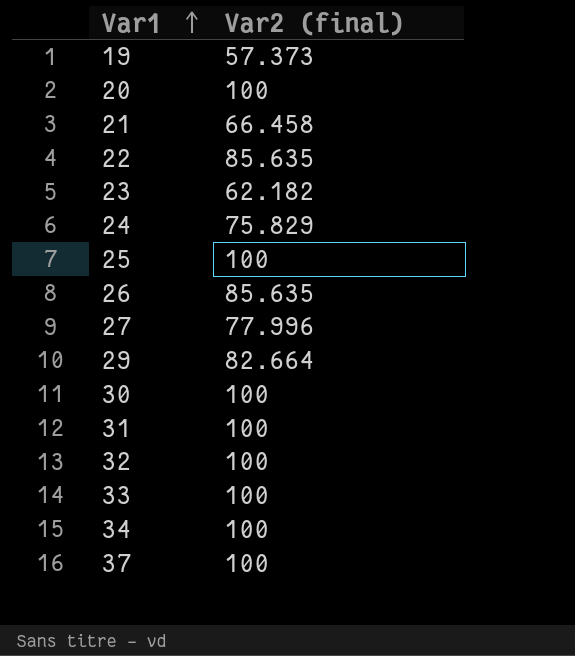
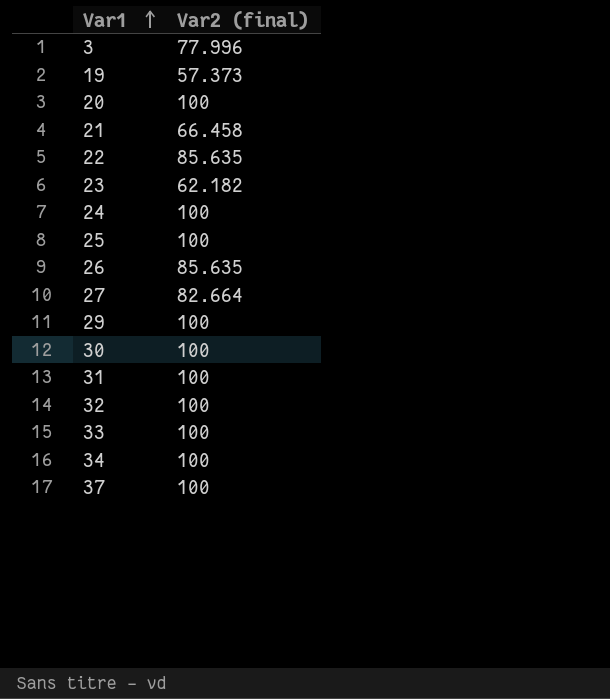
row 3: none -> 77.996
24 | Var2 (final): 75.829 -> 100
27 | Var2 (final): 77.996 -> 82.664
29 | Var2 (final): 82.664 -> 100

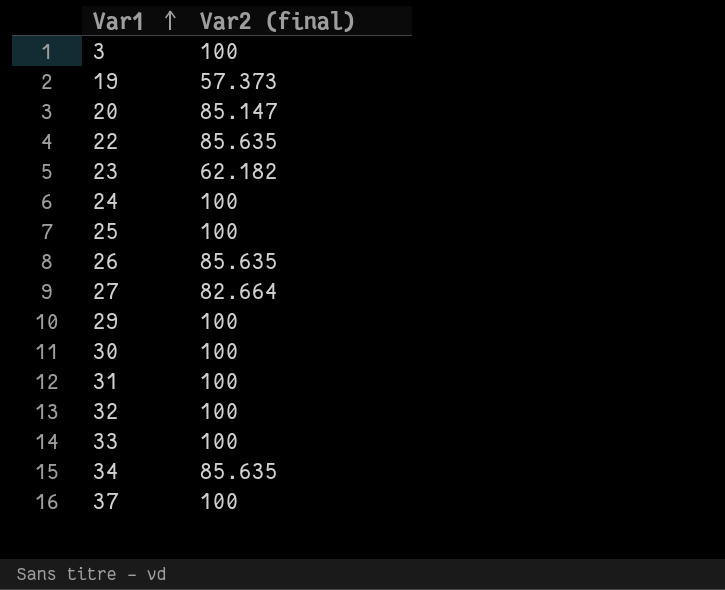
row 21: 66.458 -> none
3 | Var2 (final): 77.996 -> 100
20 | Var2 (final): 100 -> 85.147
34 | Var2 (final): 100 -> 85.635

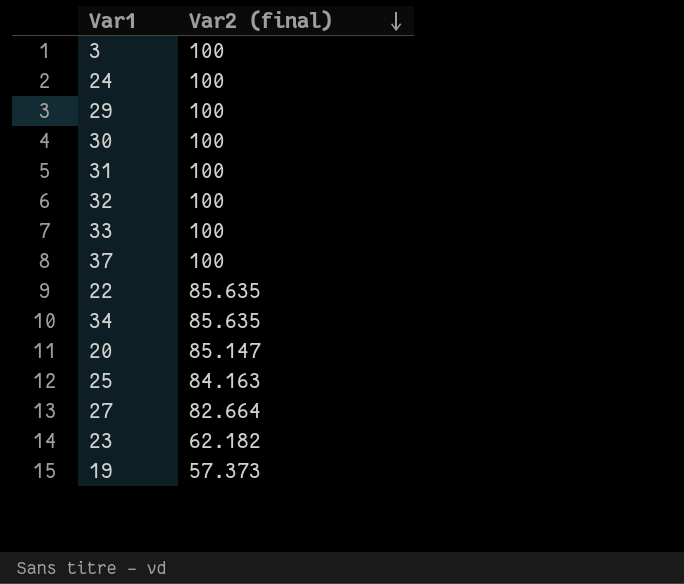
row order: Var1 ascending -> Var2 (final) descending
row 26: 85.635 -> none
25 | Var2 (final): 100 -> 84.163

